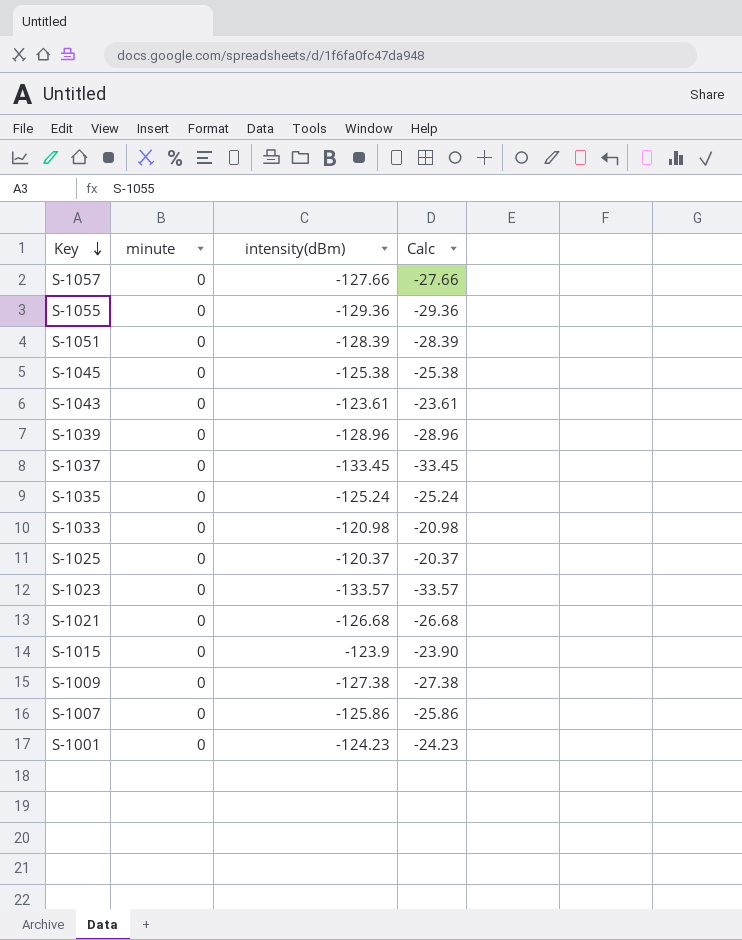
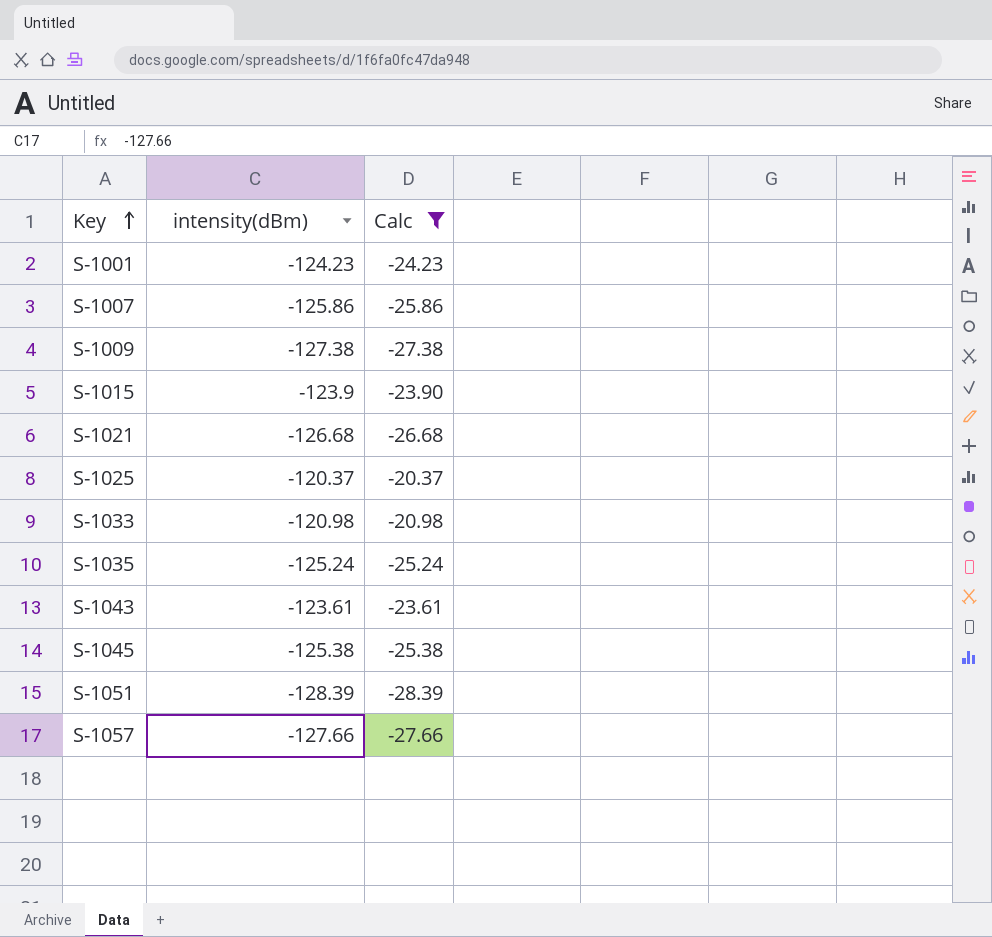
filter: none -> Calc >= -28.39
row order: Key descending -> Key ascending
column minute | position: 2 -> none

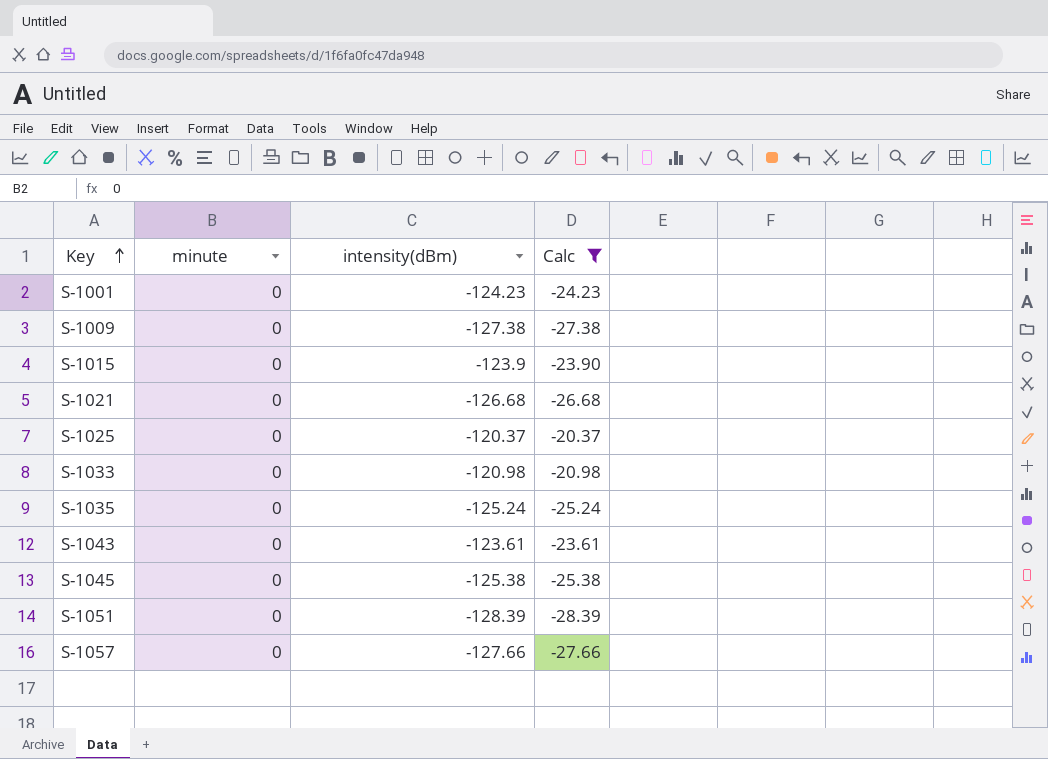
column minute | position: none -> 2
row S-1007: -125.86 | -25.86 -> none

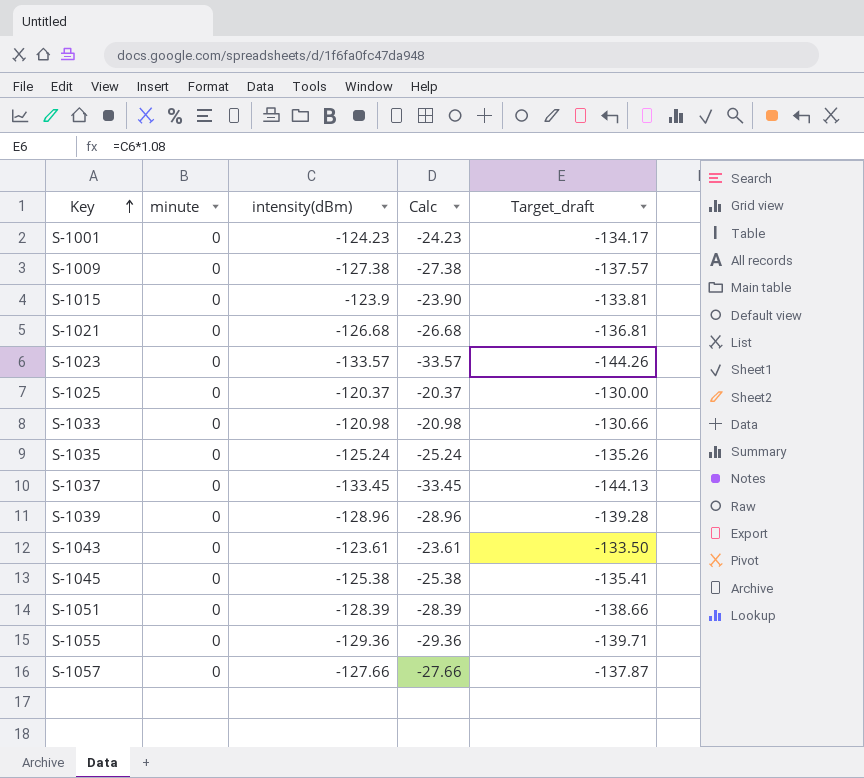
filter: Calc >= -28.39 -> none
column Target_draft | formula: none -> [intensity(dBm)] * 1.08

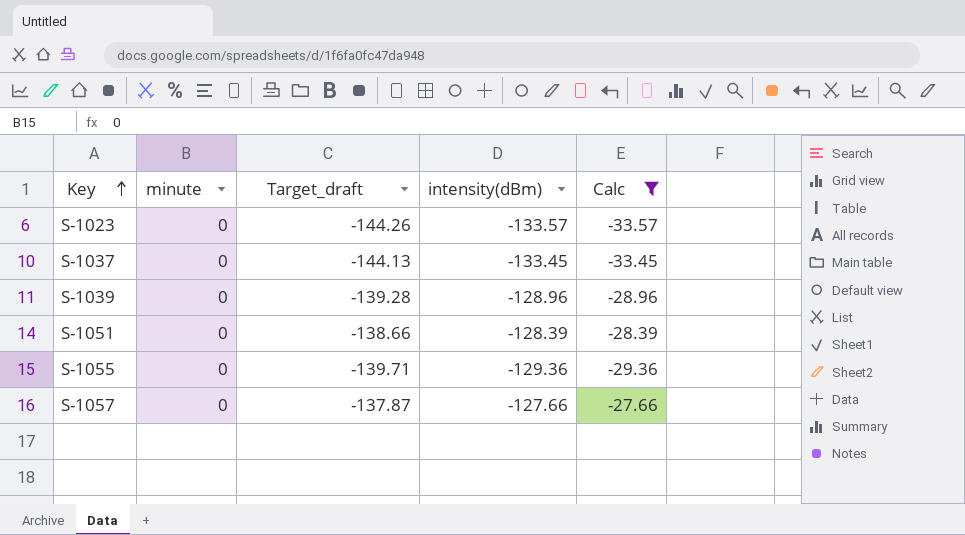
filter: none -> Calc <= -27.66
column Target_draft | position: 5 -> 3

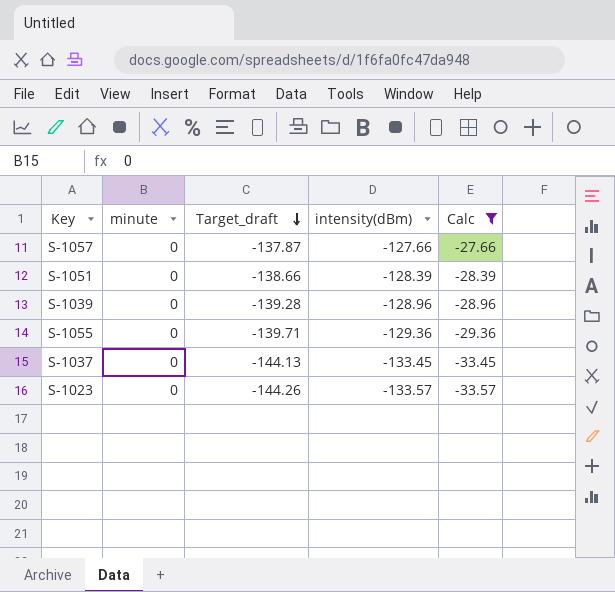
row order: Key ascending -> Target_draft descending

